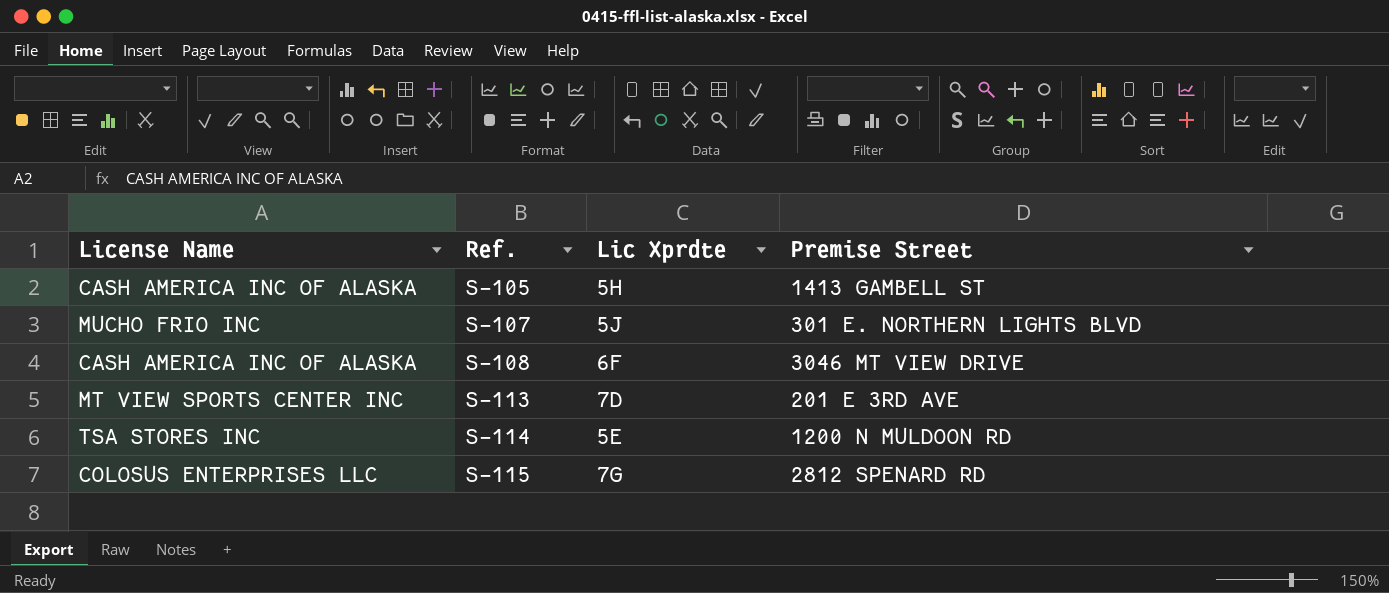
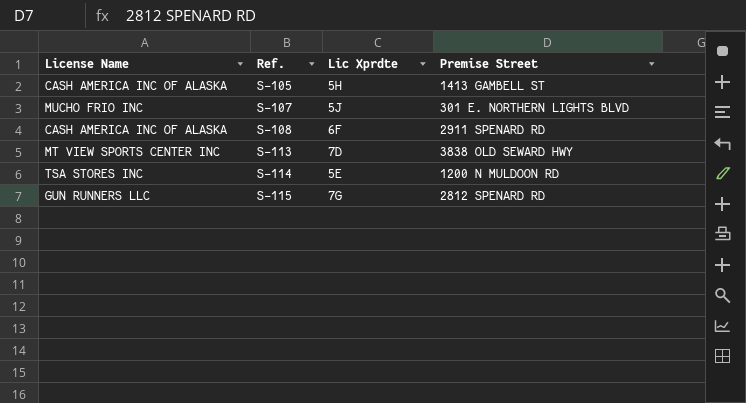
S-108 | Premise Street: 3046 MT VIEW DRIVE -> 2911 SPENARD RD
S-113 | Premise Street: 201 E 3RD AVE -> 3838 OLD SEWARD HWY
S-115 | License Name: COLOSUS ENTERPRISES LLC -> GUN RUNNERS LLC

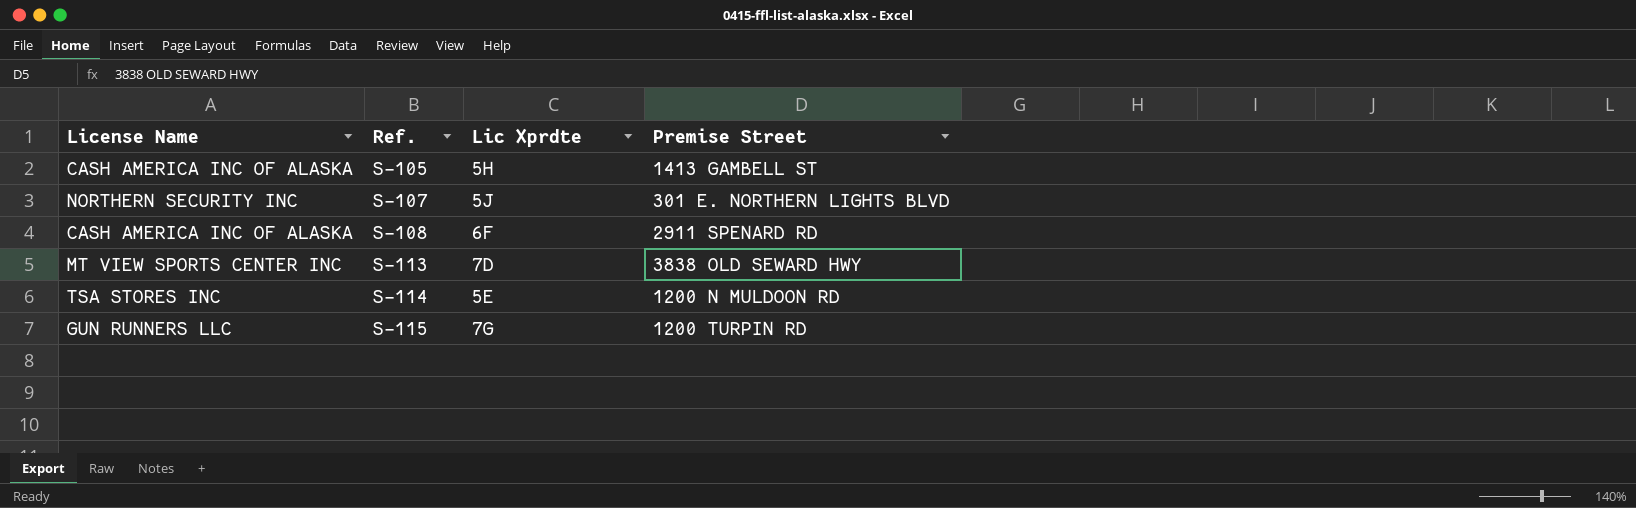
S-107 | License Name: MUCHO FRIO INC -> NORTHERN SECURITY INC
S-115 | Premise Street: 2812 SPENARD RD -> 1200 TURPIN RD

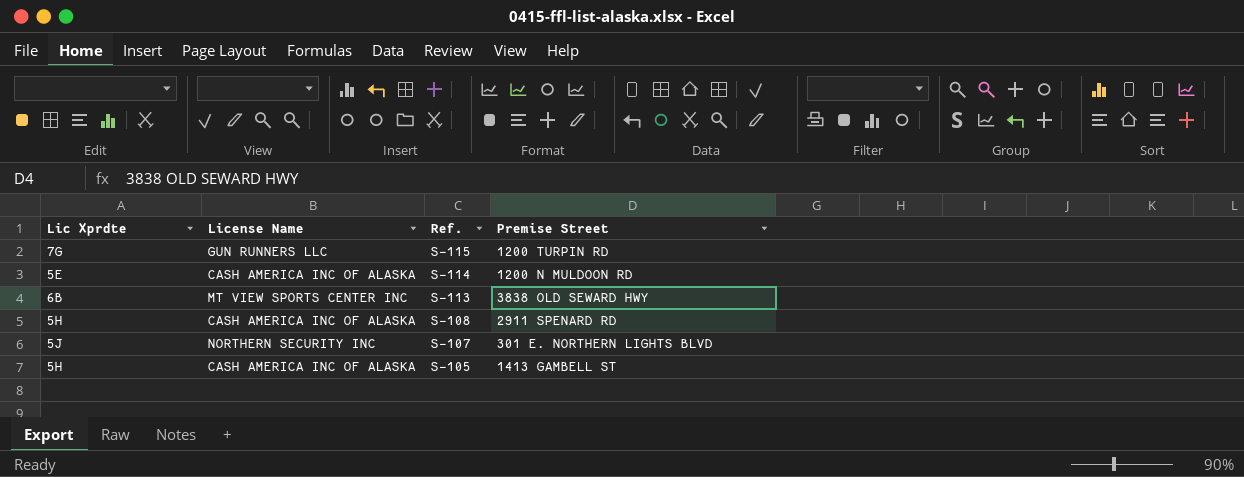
row order: Ref. ascending -> Ref. descending
column Lic Xprdte | position: 3 -> 1
S-114 | License Name: TSA STORES INC -> CASH AMERICA INC OF ALASKA
S-113 | Lic Xprdte: 7D -> 6B
S-108 | Lic Xprdte: 6F -> 5H

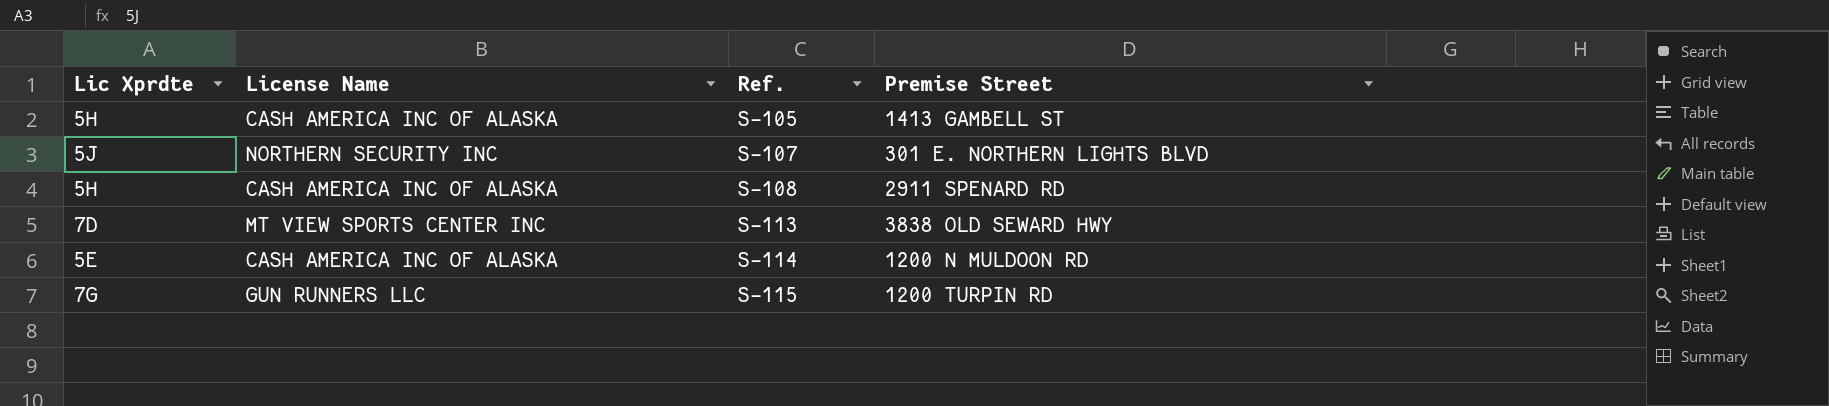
row order: Ref. descending -> Ref. ascending
S-113 | Lic Xprdte: 6B -> 7D

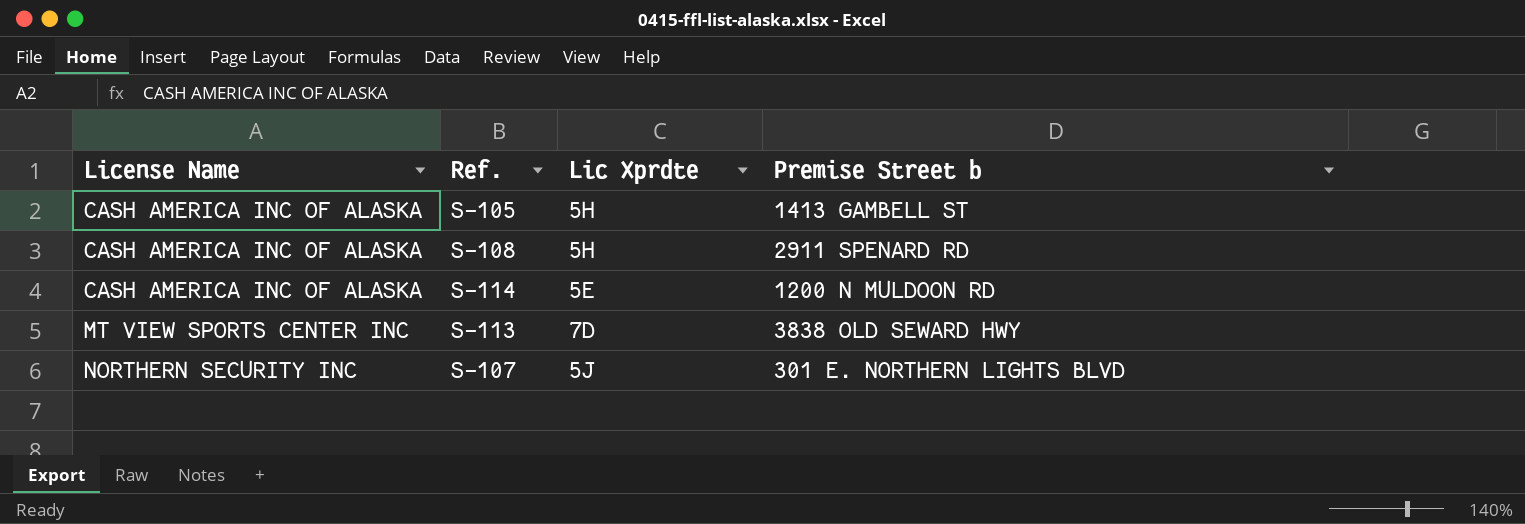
row order: Ref. ascending -> License Name ascending
column Lic Xprdte | position: 1 -> 3
column name: Premise Street -> Premise Street b
row S-115: 7G | GUN RUNNERS LLC | 1200 TURPIN RD -> none

